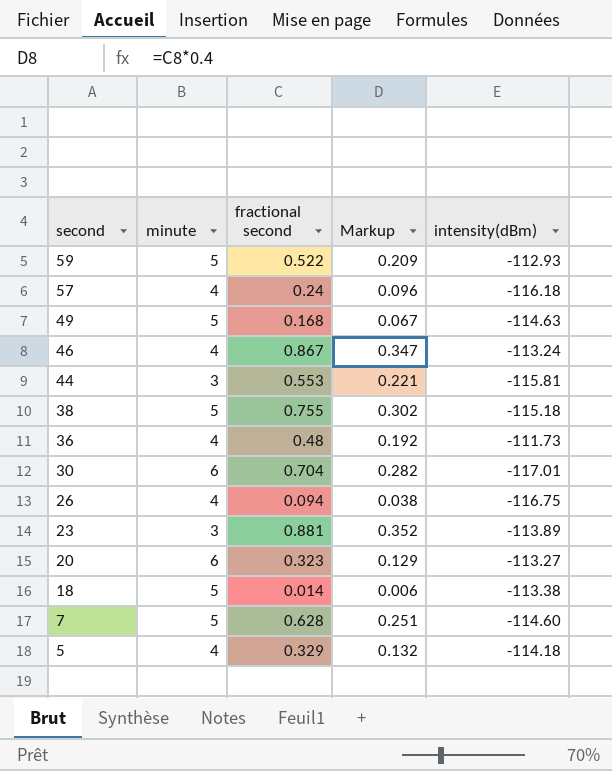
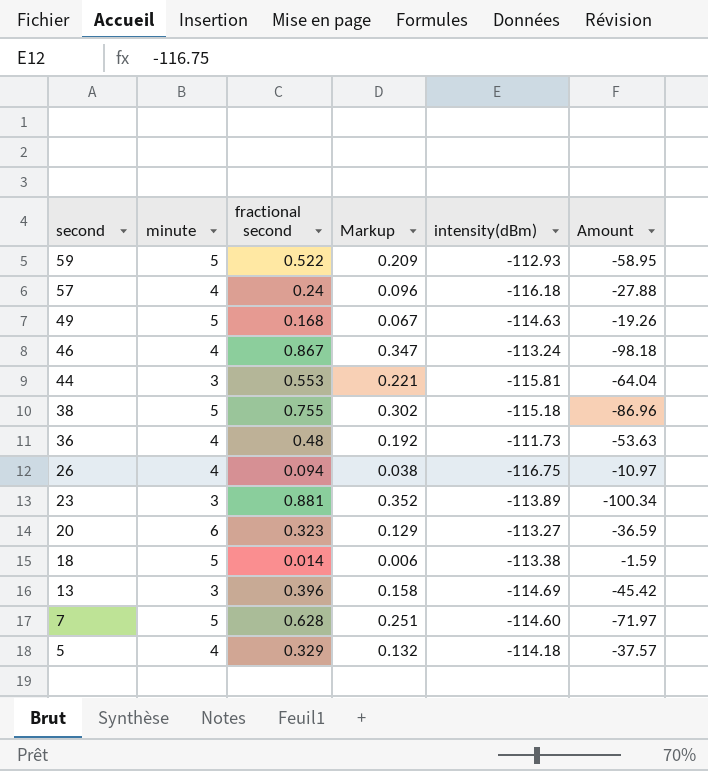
column Amount | formula: none -> [fractional second] * [intensity(dBm)]
row 30: 6 | 0.704 | 0.282 | -117.01 -> none
row 13: none -> 3 | 0.396 | 0.158 | -114.69 | -45.42

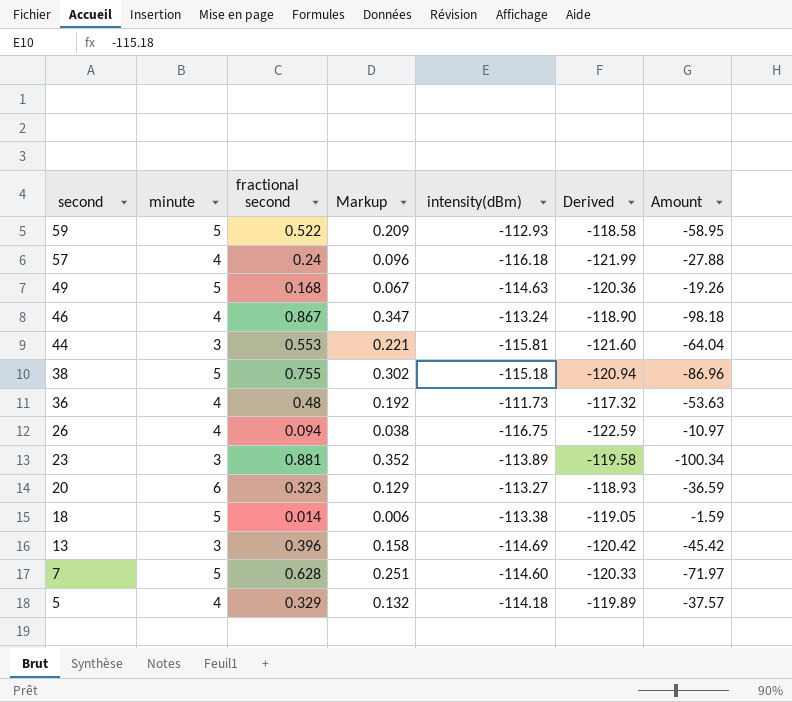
column Derived | formula: none -> [intensity(dBm)] * 1.05

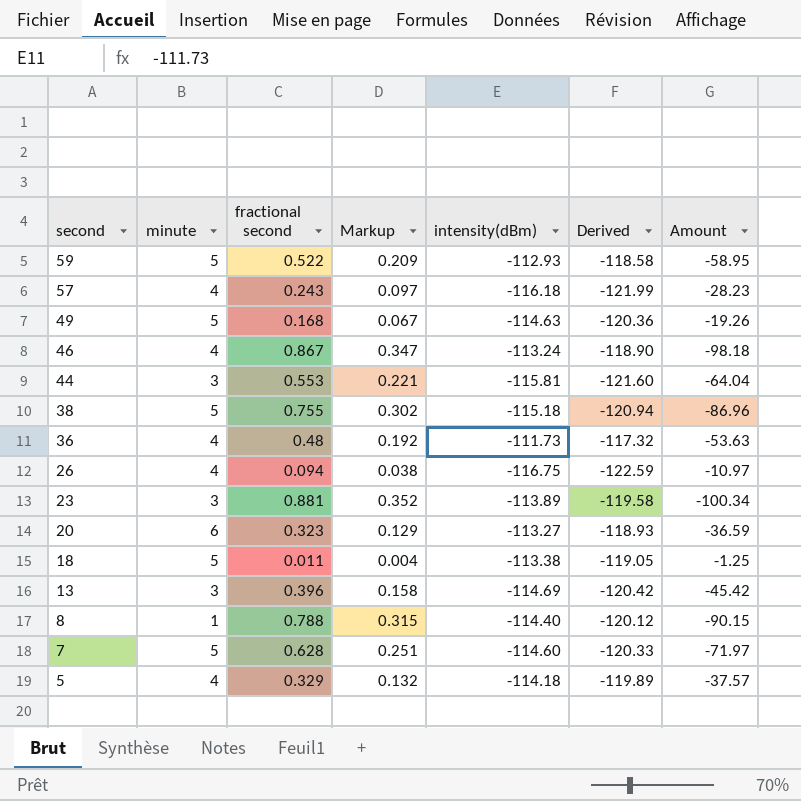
57 | fractional second: 0.24 -> 0.243
57 | Markup: 0.096 -> 0.097
57 | Amount: -27.88 -> -28.23
18 | fractional second: 0.014 -> 0.011
18 | Markup: 0.006 -> 0.004
18 | Amount: -1.59 -> -1.25
row 8: none -> 1 | 0.788 | 0.315 | -114.40 | -120.12 | -90.15

